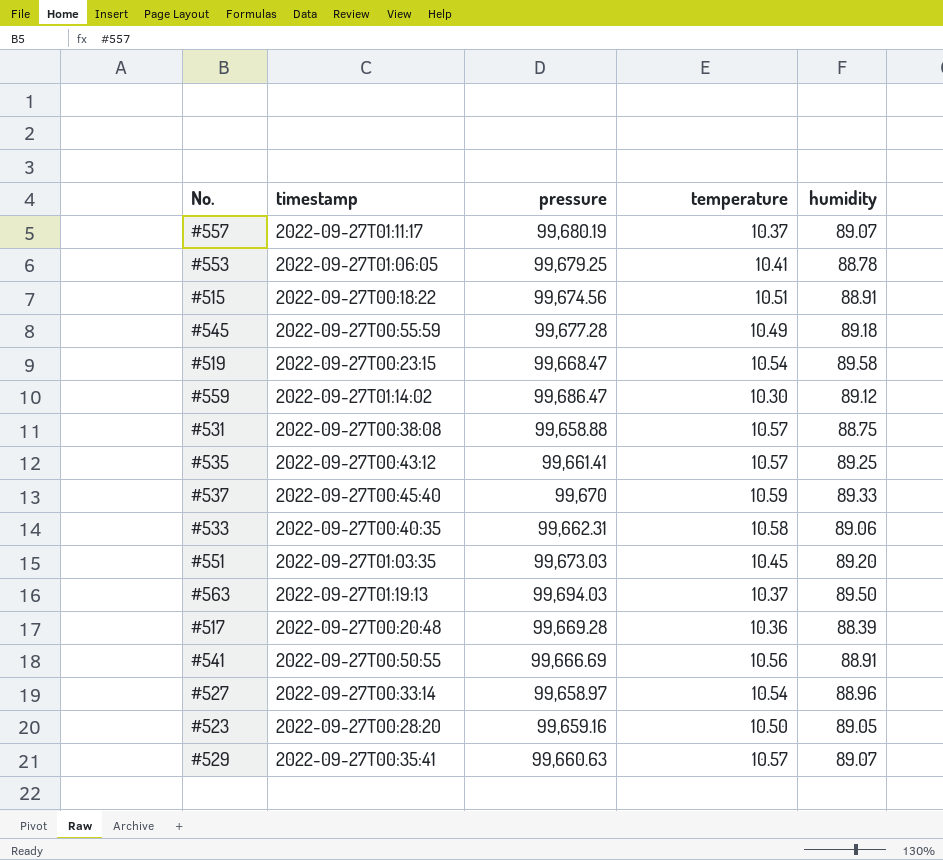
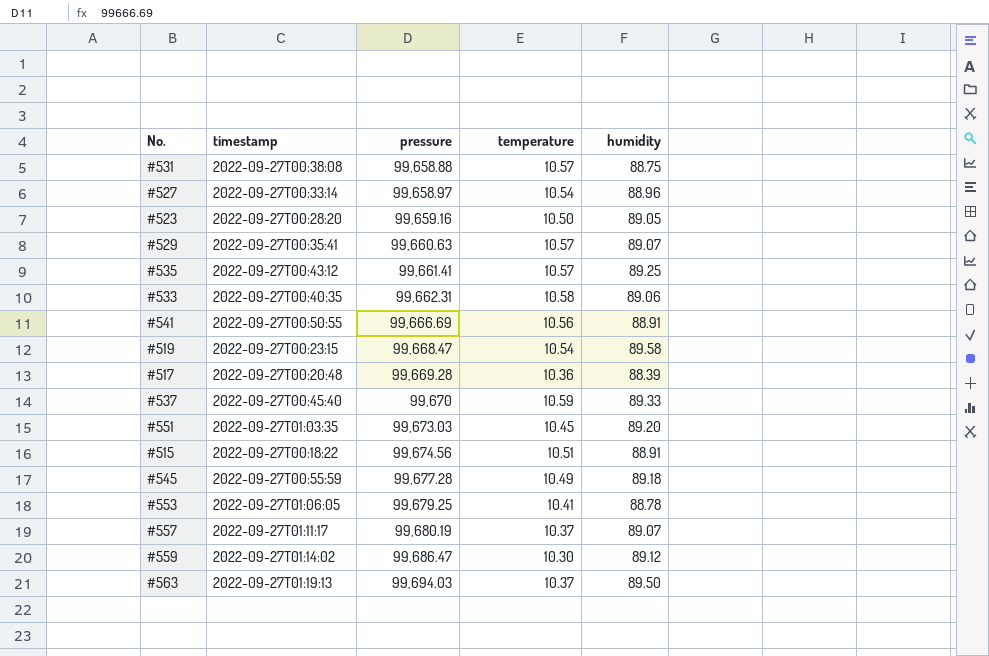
row order: none -> pressure ascending

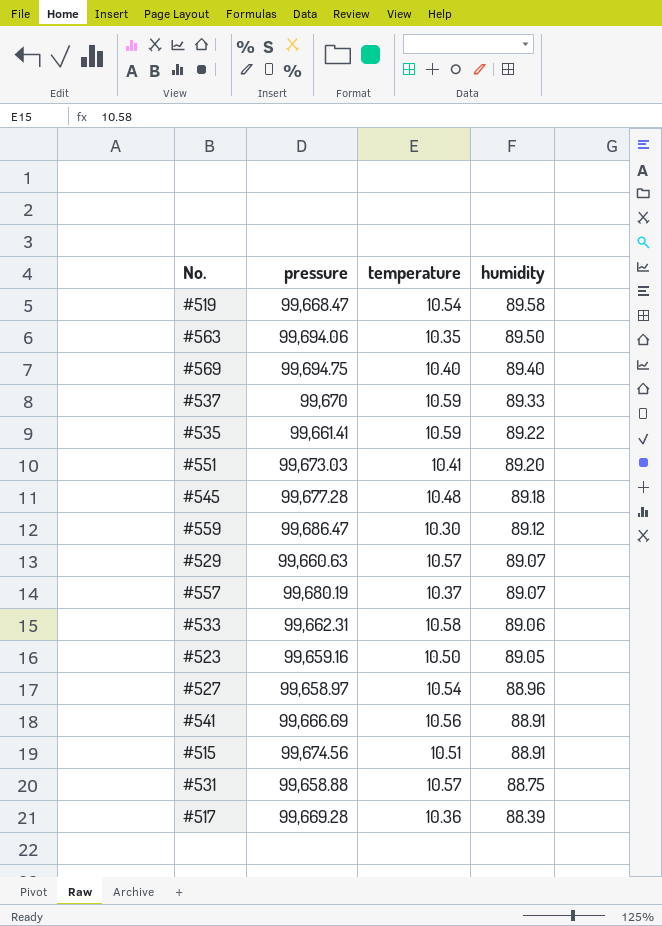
row order: pressure ascending -> humidity descending
column timestamp | position: 2 -> none
row #553: 2022-09-27T01:06:05 | 99,679.25 | 10.41 | 88.78 -> none
#563 | pressure: 99,694.03 -> 99,694.06
#563 | temperature: 10.37 -> 10.35
row #569: none -> 99,694.75 | 10.40 | 89.40
#535 | temperature: 10.57 -> 10.59
#535 | humidity: 89.25 -> 89.22
#551 | temperature: 10.45 -> 10.41
#545 | temperature: 10.49 -> 10.48

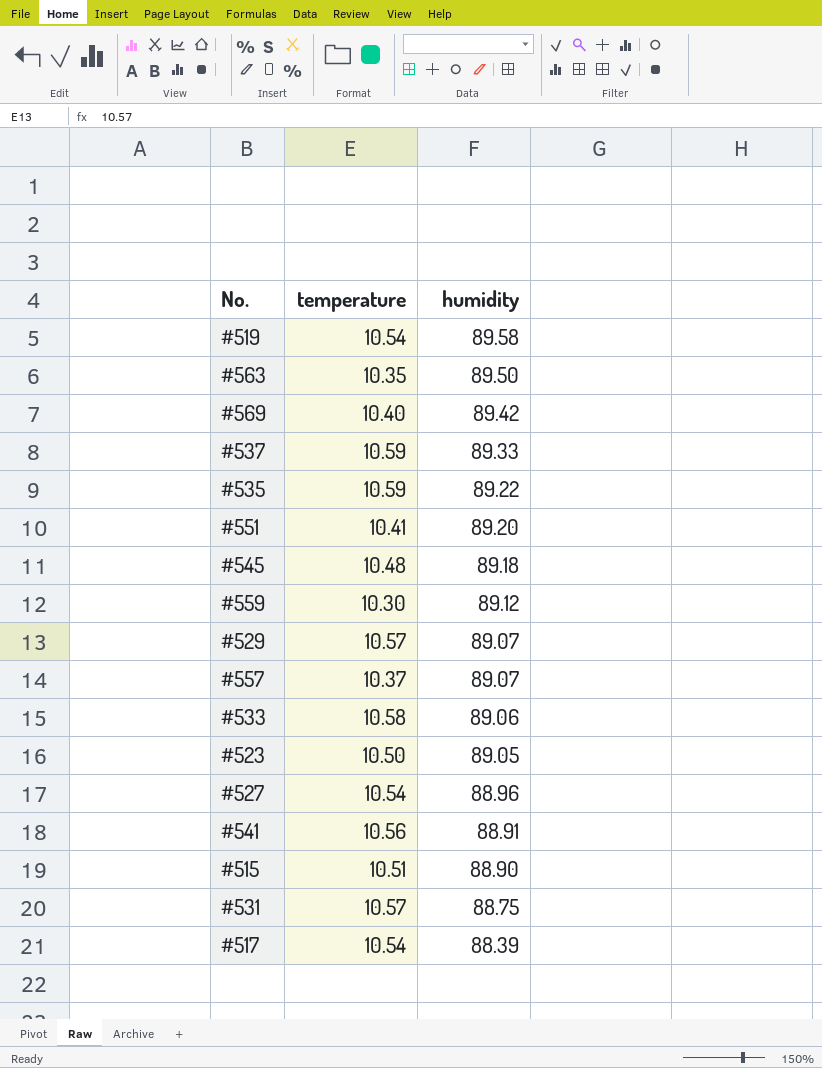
column pressure | position: 2 -> none
#569 | humidity: 89.40 -> 89.42
#515 | humidity: 88.91 -> 88.90
#517 | temperature: 10.36 -> 10.54

